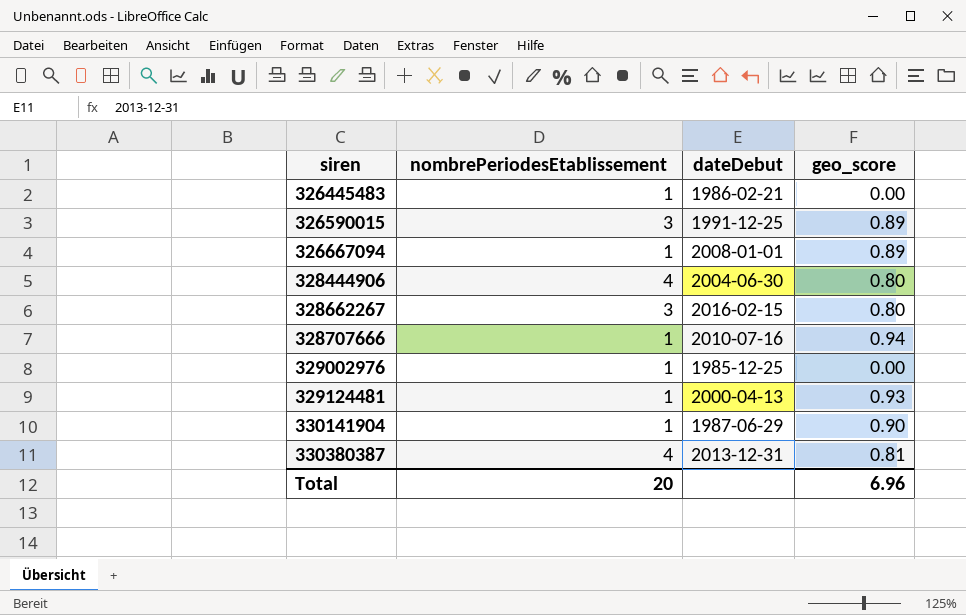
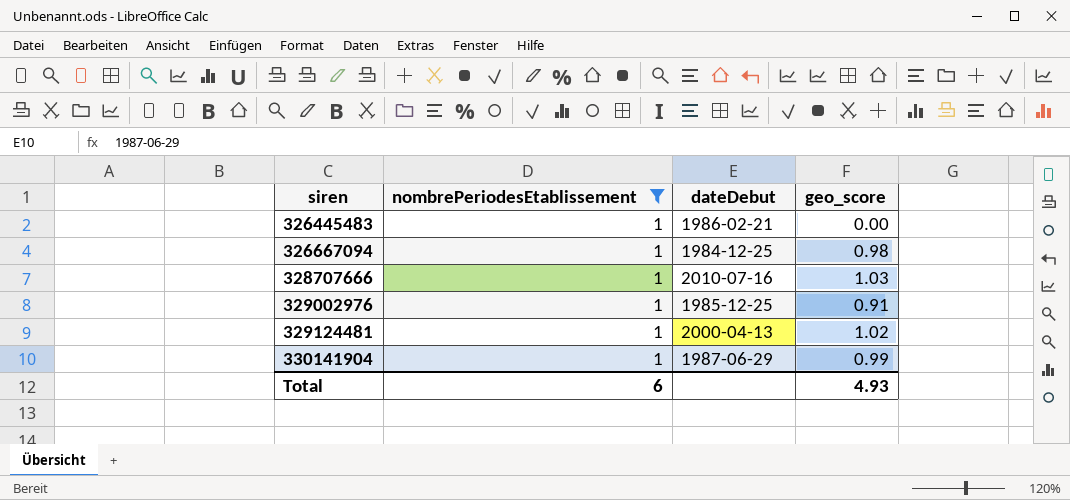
filter: none -> nombrePeriodesEtablissement = 1
326667094 | dateDebut: 2008-01-01 -> 1984-12-25
326667094 | geo_score: 0.89 -> 0.98
328707666 | geo_score: 0.94 -> 1.03
329002976 | geo_score: 0.00 -> 0.91
329124481 | geo_score: 0.93 -> 1.02
330141904 | geo_score: 0.90 -> 0.99
Total | nombrePeriodesEtablissement: 20 -> 6
Total | geo_score: 6.96 -> 4.93

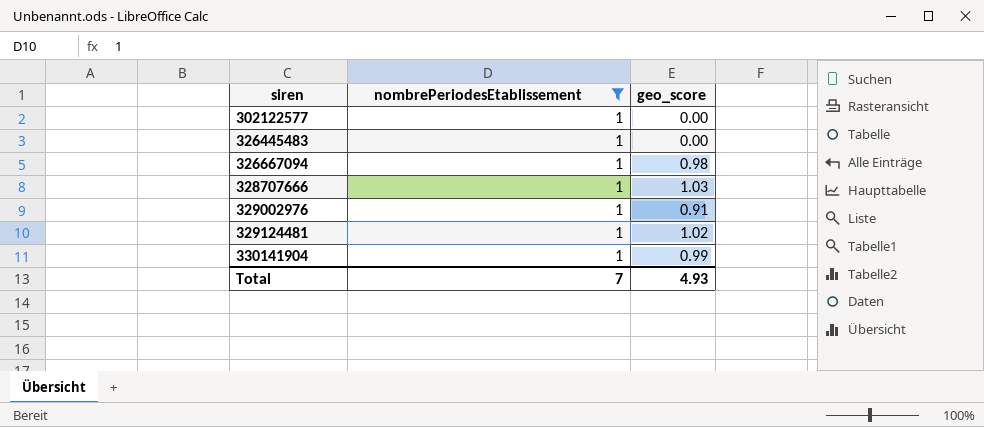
column dateDebut | position: 3 -> none
row 302122577: none -> 1 | 0.00
Total | nombrePeriodesEtablissement: 6 -> 7

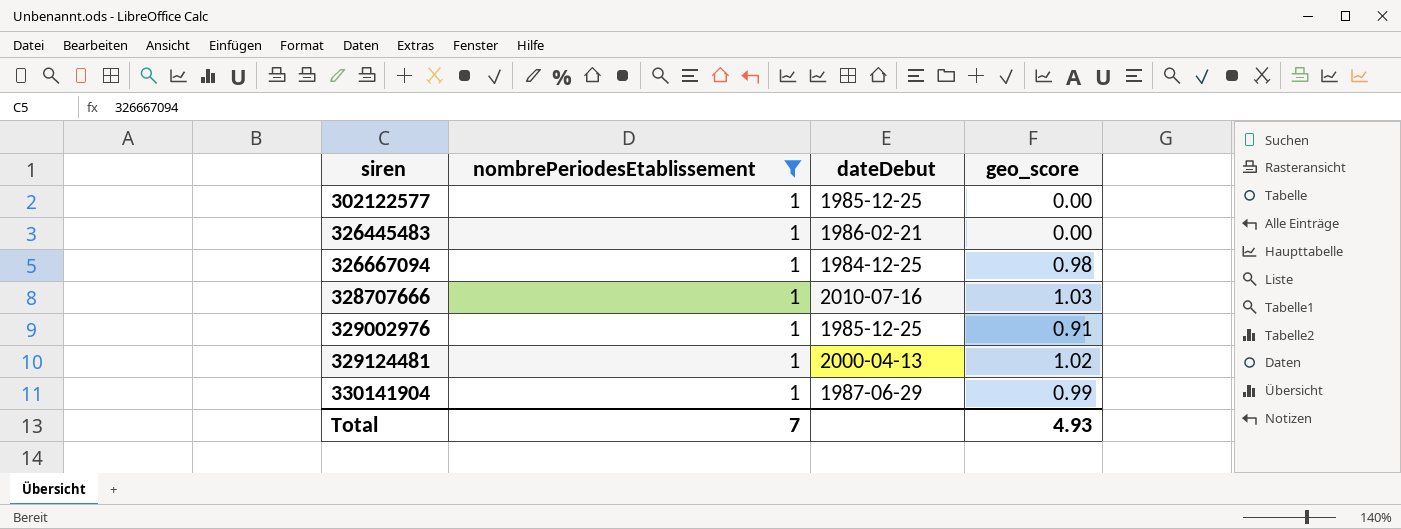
column dateDebut | position: none -> 3

